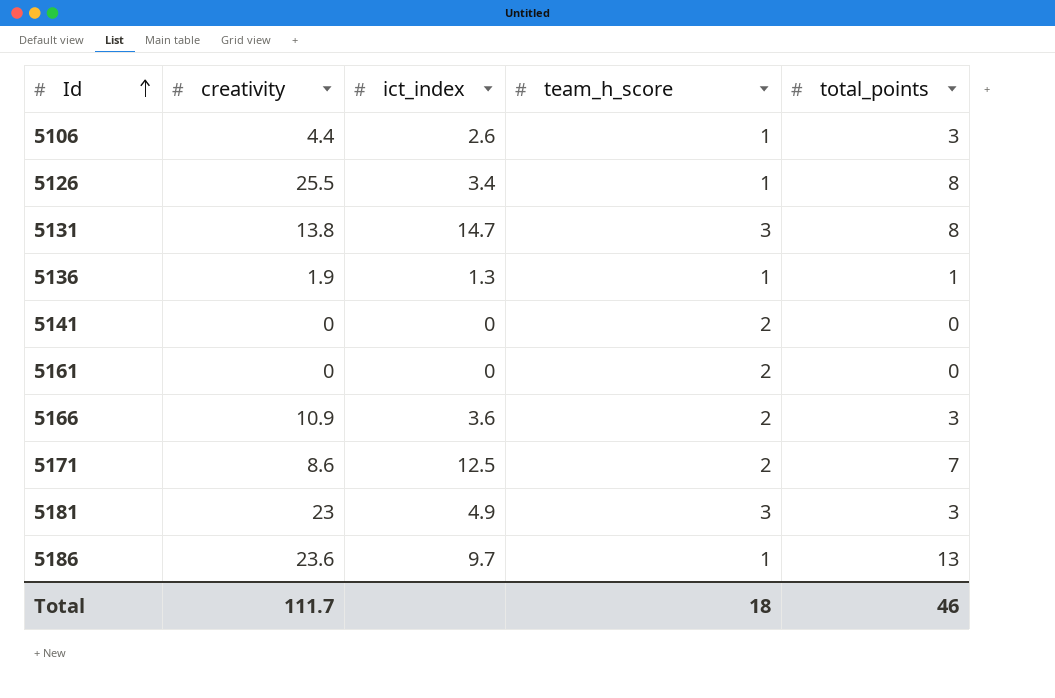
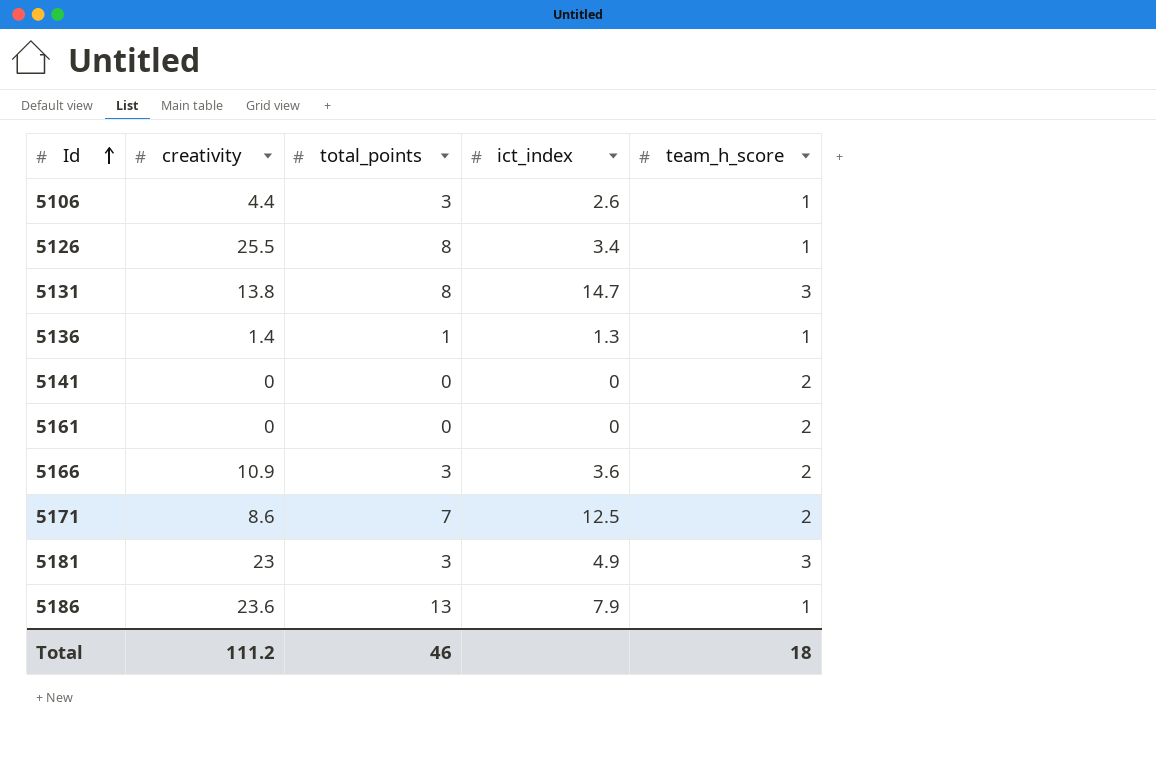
column total_points | position: 5 -> 3
5136 | creativity: 1.9 -> 1.4
5186 | ict_index: 9.7 -> 7.9
Total | creativity: 111.7 -> 111.2

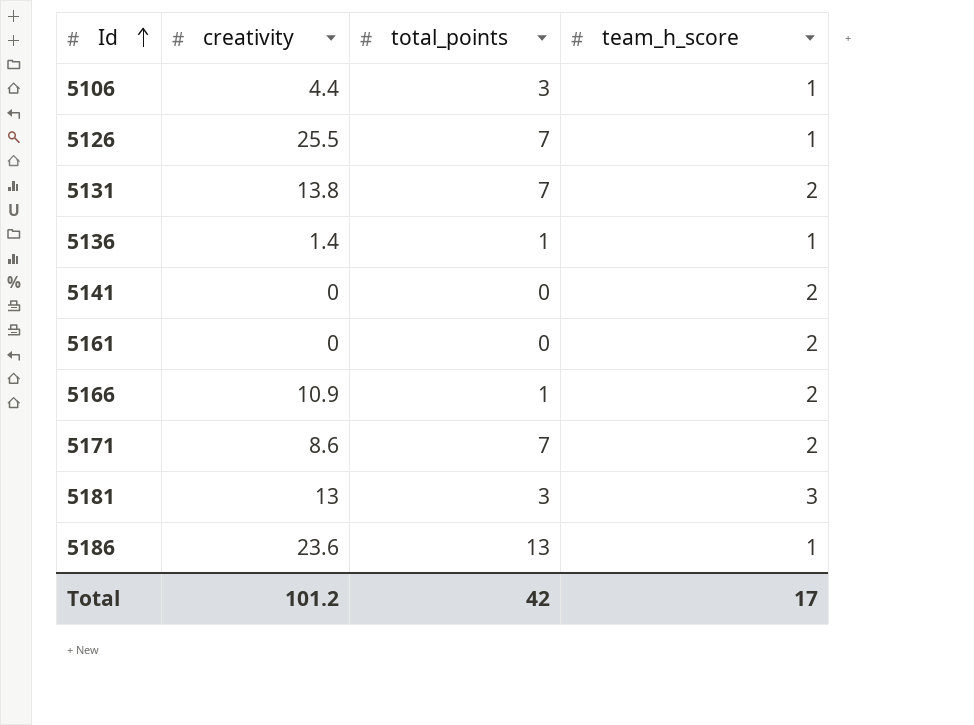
column ict_index | position: 4 -> none
5126 | total_points: 8 -> 7
5131 | total_points: 8 -> 7
5131 | team_h_score: 3 -> 2
5166 | total_points: 3 -> 1
5181 | creativity: 23 -> 13
Total | creativity: 111.2 -> 101.2
Total | total_points: 46 -> 42
Total | team_h_score: 18 -> 17

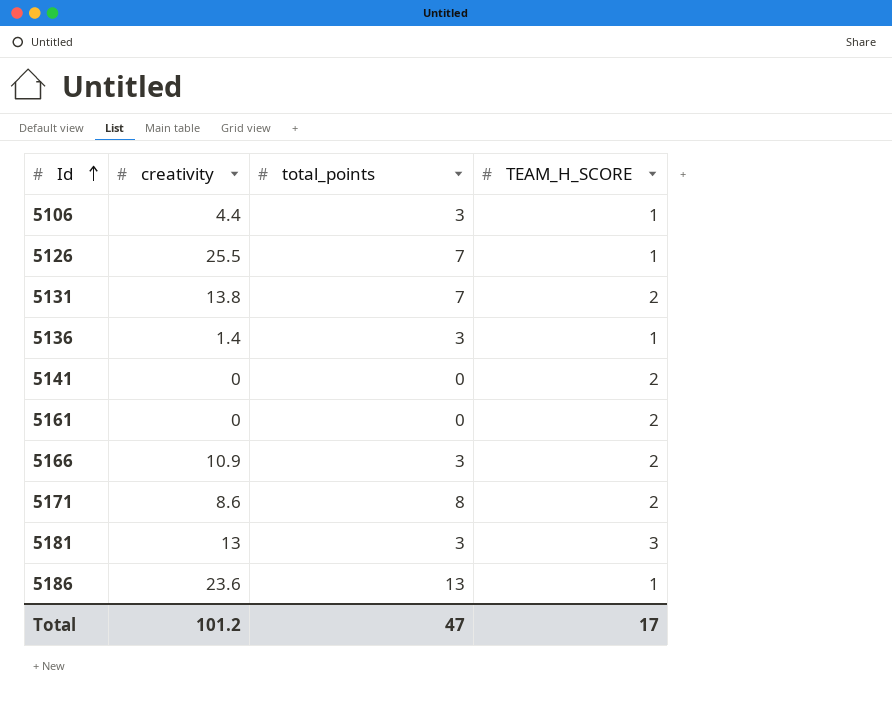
column name: team_h_score -> TEAM_H_SCORE
5136 | total_points: 1 -> 3
5166 | total_points: 1 -> 3
5171 | total_points: 7 -> 8
Total | total_points: 42 -> 47

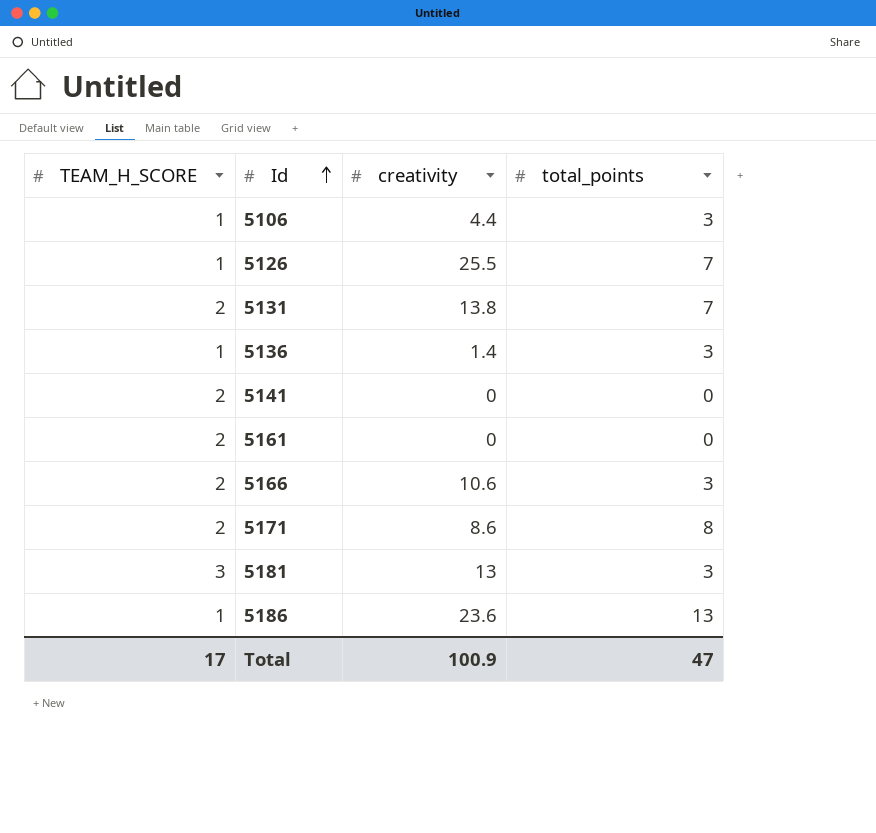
column TEAM_H_SCORE | position: 4 -> 1
5166 | creativity: 10.9 -> 10.6
Total | creativity: 101.2 -> 100.9

